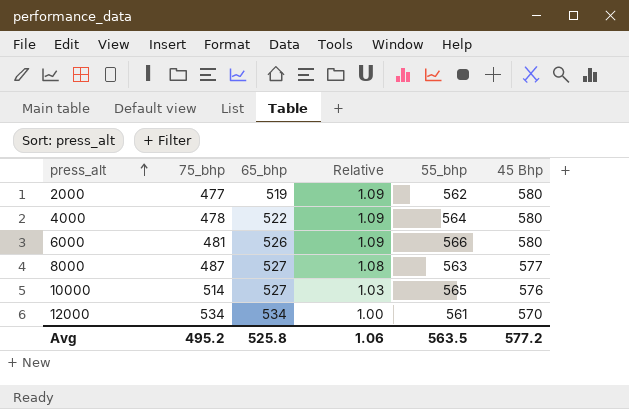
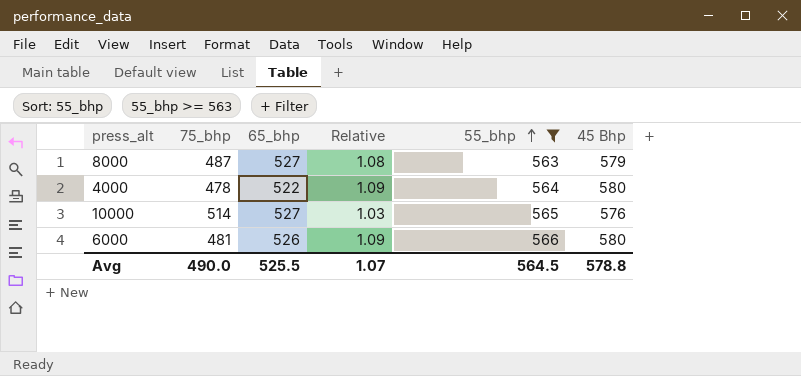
filter: none -> 55_bhp >= 563
row order: press_alt ascending -> 55_bhp ascending
8000 | 45 Bhp: 577 -> 579
Avg | 75_bhp: 495.2 -> 490.0
Avg | 65_bhp: 525.8 -> 525.5
Avg | Relative: 1.06 -> 1.07
Avg | 55_bhp: 563.5 -> 564.5
Avg | 45 Bhp: 577.2 -> 578.8

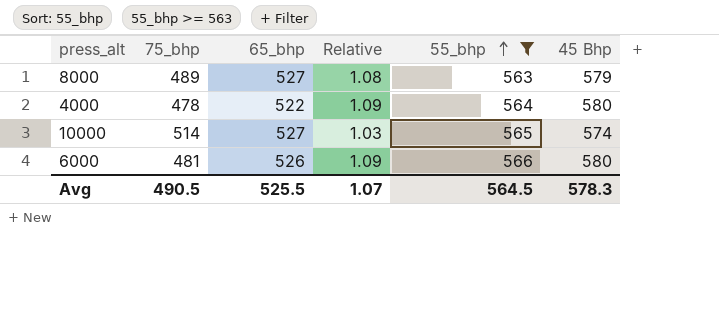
8000 | 75_bhp: 487 -> 489
10000 | 45 Bhp: 576 -> 574
Avg | 75_bhp: 490.0 -> 490.5
Avg | 45 Bhp: 578.8 -> 578.3

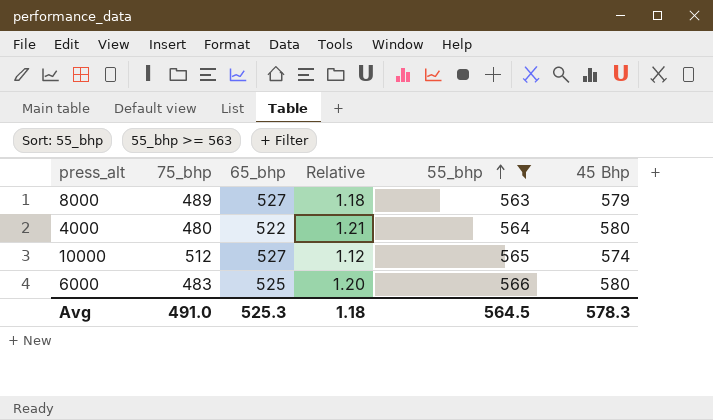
column Relative | formula: [65_bhp] / [75_bhp] -> [45 Bhp] / [75_bhp]
4000 | 75_bhp: 478 -> 480
10000 | 75_bhp: 514 -> 512
6000 | 75_bhp: 481 -> 483
6000 | 65_bhp: 526 -> 525
Avg | 75_bhp: 490.5 -> 491.0
Avg | 65_bhp: 525.5 -> 525.3
Avg | Relative: 1.07 -> 1.18

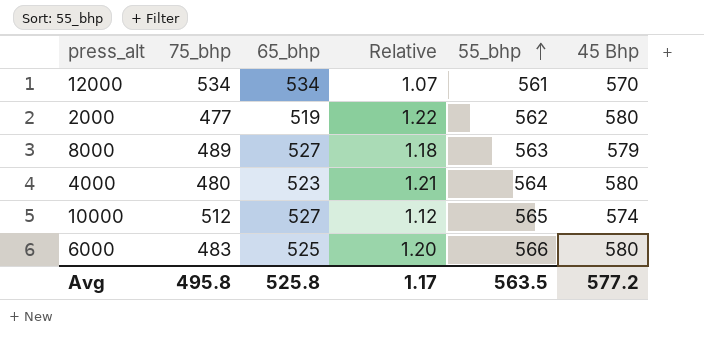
filter: 55_bhp >= 563 -> none
4000 | 65_bhp: 522 -> 523
Avg | 75_bhp: 491.0 -> 495.8
Avg | 65_bhp: 525.3 -> 525.8
Avg | Relative: 1.18 -> 1.17
Avg | 55_bhp: 564.5 -> 563.5
Avg | 45 Bhp: 578.3 -> 577.2

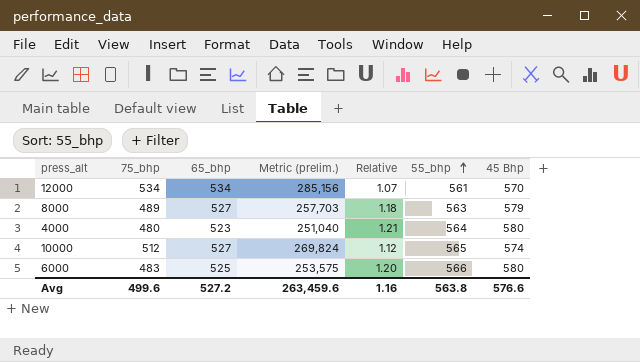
column Metric (prelim.) | formula: none -> [75_bhp] * [65_bhp]
row 2000: 477 | 519 | 1.22 | 562 | 580 -> none
Avg | 75_bhp: 495.8 -> 499.6
Avg | 65_bhp: 525.8 -> 527.2
Avg | Relative: 1.17 -> 1.16
Avg | 55_bhp: 563.5 -> 563.8
Avg | 45 Bhp: 577.2 -> 576.6

